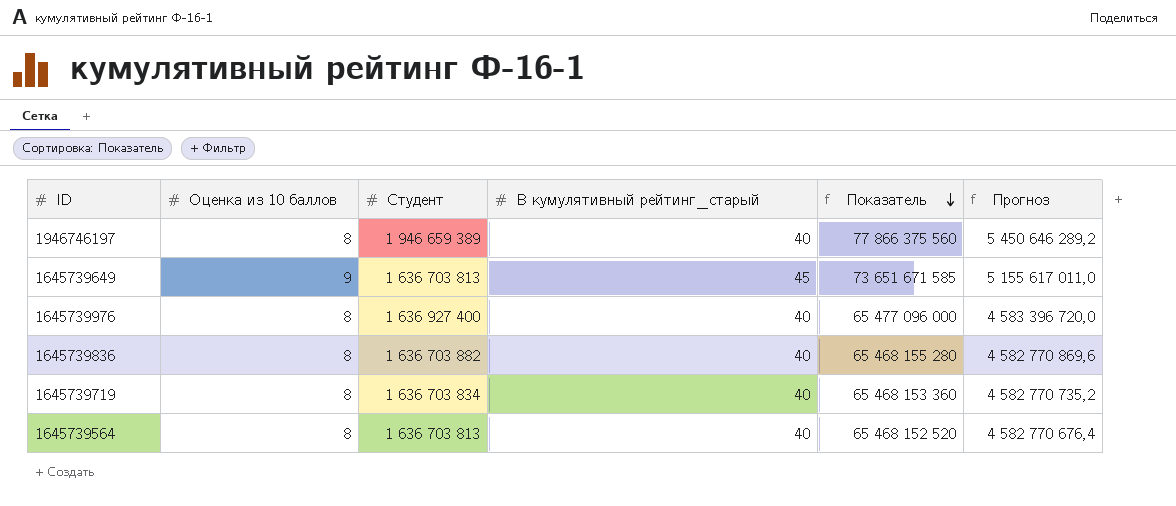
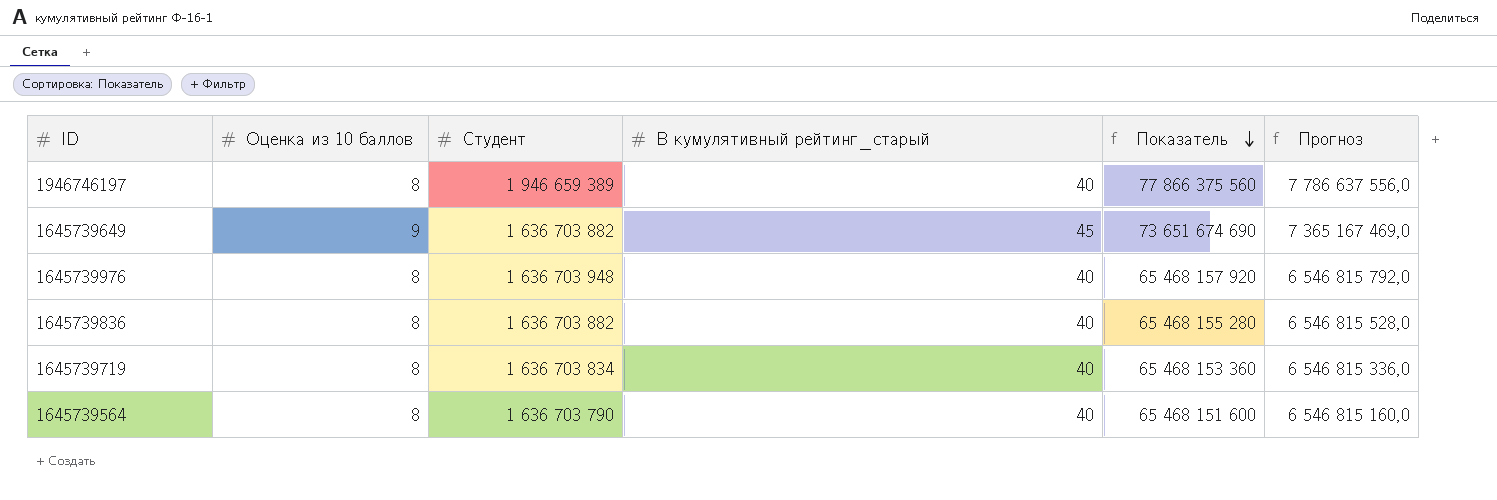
column Прогноз | formula: [Показатель] * 0,07 -> [Показатель] * 0,1
1645739649 | Студент: 1 636 703 813 -> 1 636 703 882
1645739649 | Показатель: 73 651 671 585 -> 73 651 674 690
1645739976 | Студент: 1 636 927 400 -> 1 636 703 948
1645739976 | Показатель: 65 477 096 000 -> 65 468 157 920
1645739564 | Студент: 1 636 703 813 -> 1 636 703 790
1645739564 | Показатель: 65 468 152 520 -> 65 468 151 600

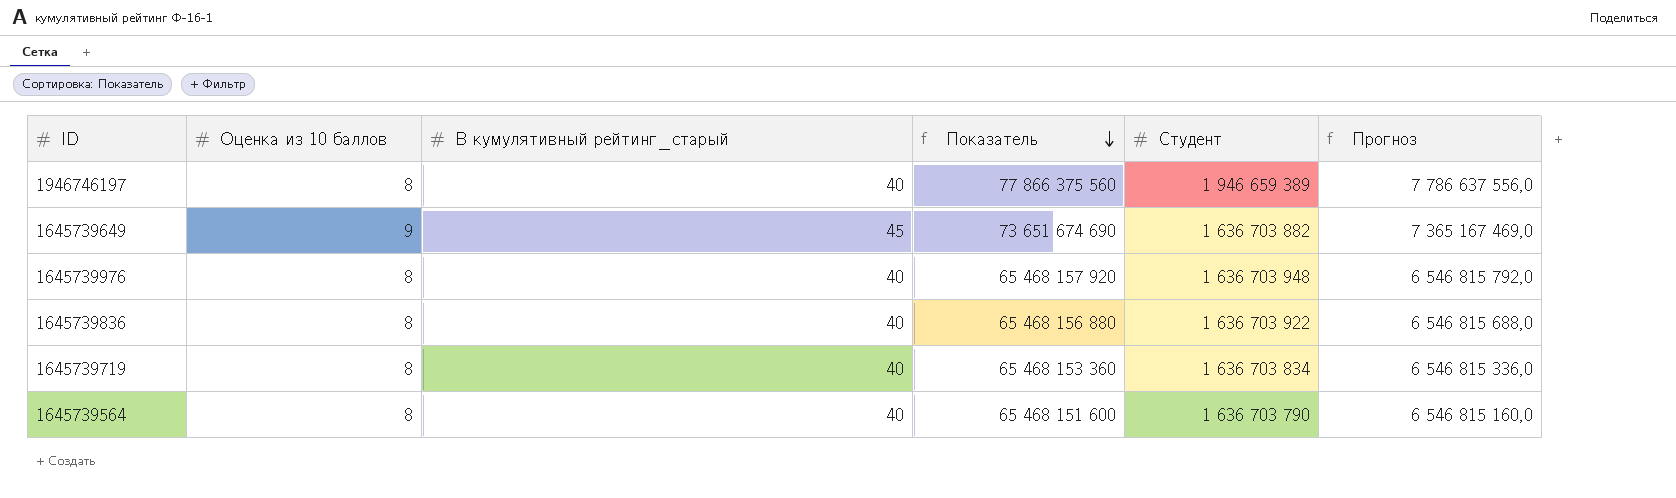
column Студент | position: 3 -> 5
1645739836 | Показатель: 65 468 155 280 -> 65 468 156 880
1645739836 | Студент: 1 636 703 882 -> 1 636 703 922
1645739836 | Прогноз: 6 546 815 528,0 -> 6 546 815 688,0

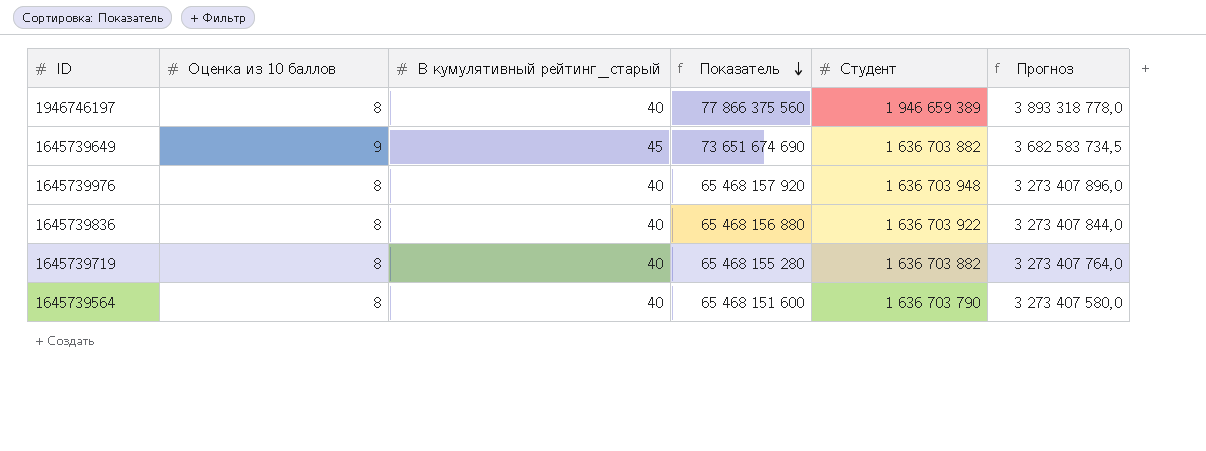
column Прогноз | formula: [Показатель] * 0,1 -> [Показатель] * 0,05
1645739719 | Показатель: 65 468 153 360 -> 65 468 155 280
1645739719 | Студент: 1 636 703 834 -> 1 636 703 882

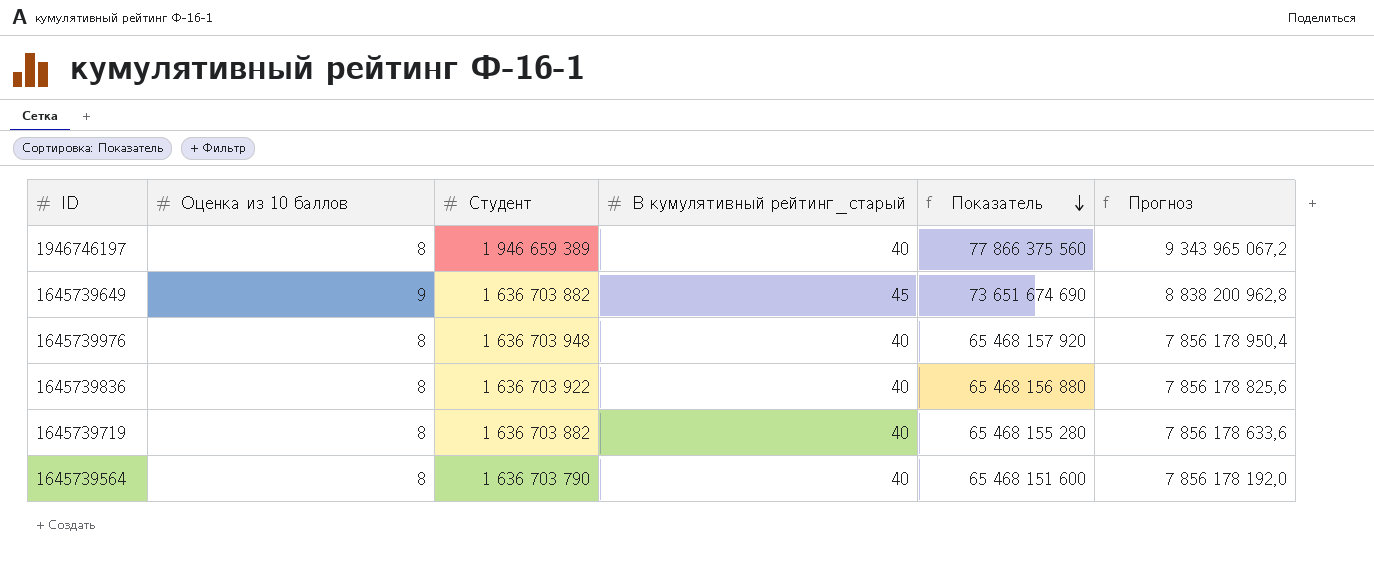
column Студент | position: 5 -> 3
column Прогноз | formula: [Показатель] * 0,05 -> [Показатель] * 0,12

